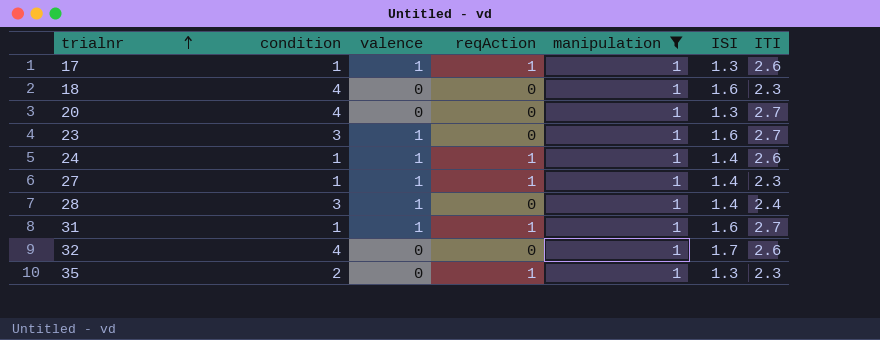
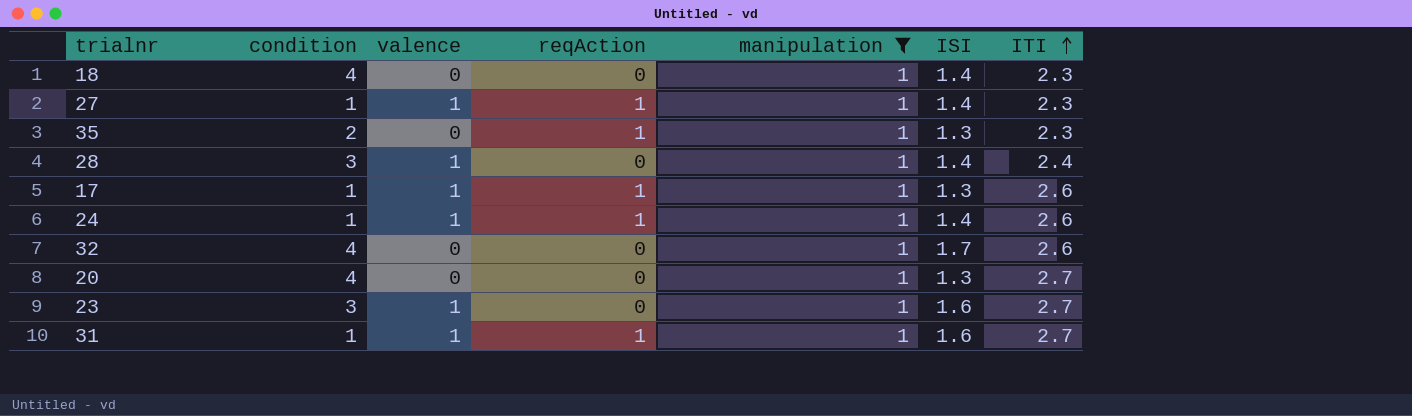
row order: trialnr ascending -> ITI ascending
18 | ISI: 1.6 -> 1.4

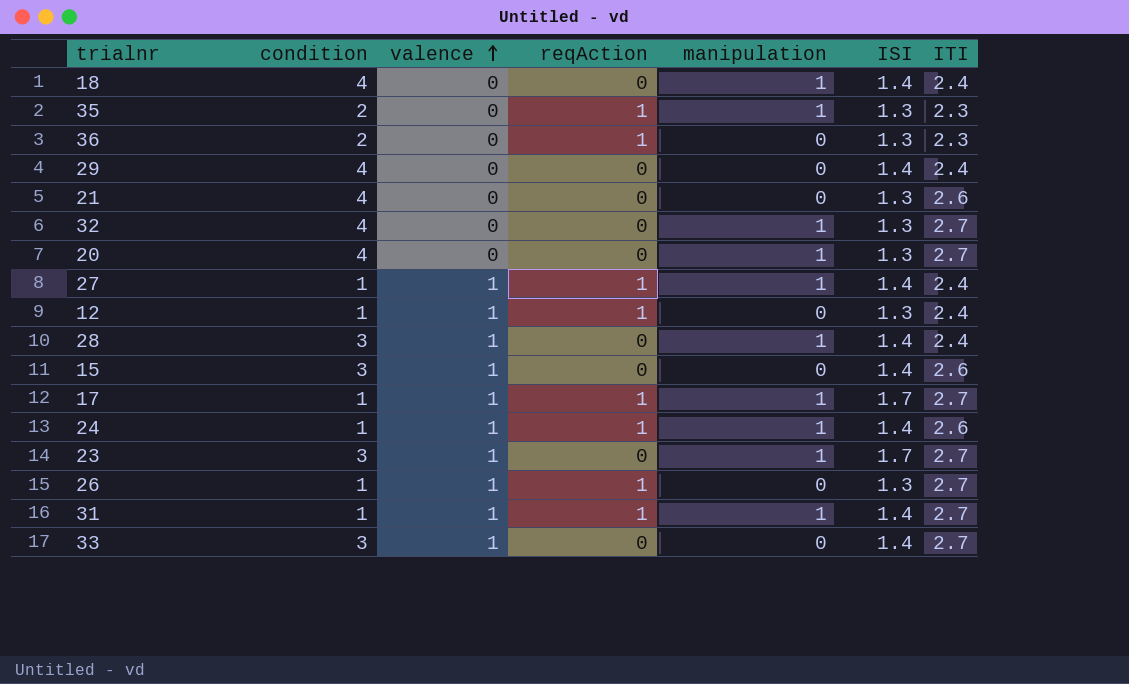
filter: manipulation = 1 -> none
row order: ITI ascending -> valence ascending
18 | ITI: 2.3 -> 2.4
32 | ISI: 1.7 -> 1.3
32 | ITI: 2.6 -> 2.7
27 | ITI: 2.3 -> 2.4
17 | ISI: 1.3 -> 1.7
17 | ITI: 2.6 -> 2.7
23 | ISI: 1.6 -> 1.7
31 | ISI: 1.6 -> 1.4

